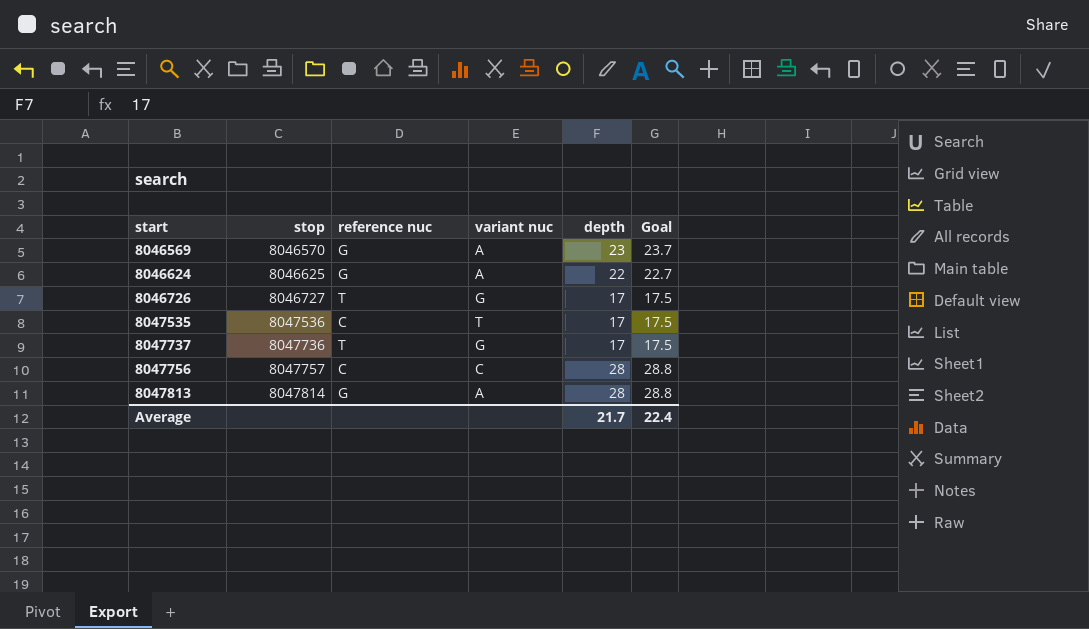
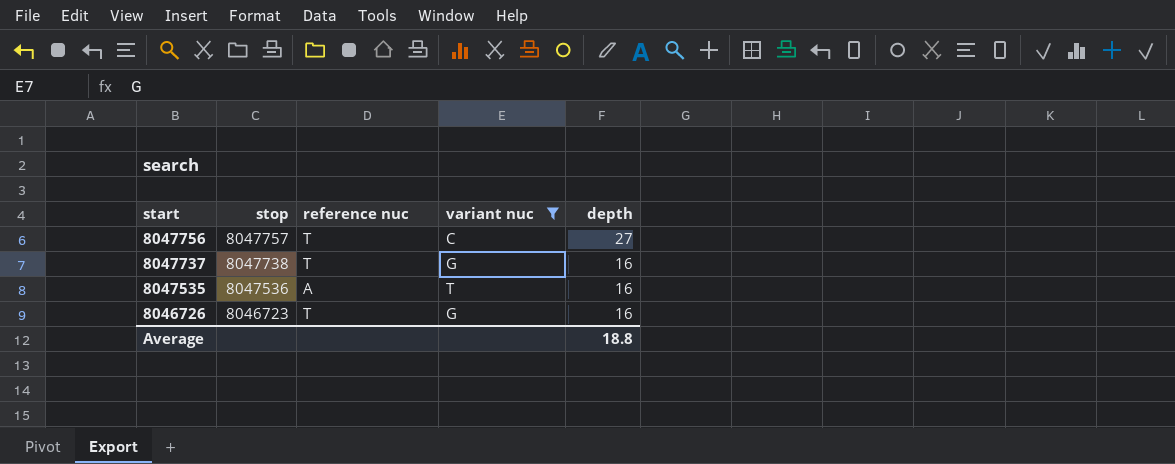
filter: none -> variant nuc != A
row order: start ascending -> start descending
column Goal | formula: [depth] * 1.03 -> none
8047756 | reference nuc: C -> T
8047756 | depth: 28 -> 27
8047737 | stop: 8047736 -> 8047738
8047737 | depth: 17 -> 16
8047535 | reference nuc: C -> A
8047535 | depth: 17 -> 16
8046726 | stop: 8046727 -> 8046723
8046726 | depth: 17 -> 16
Average | depth: 21.7 -> 18.8

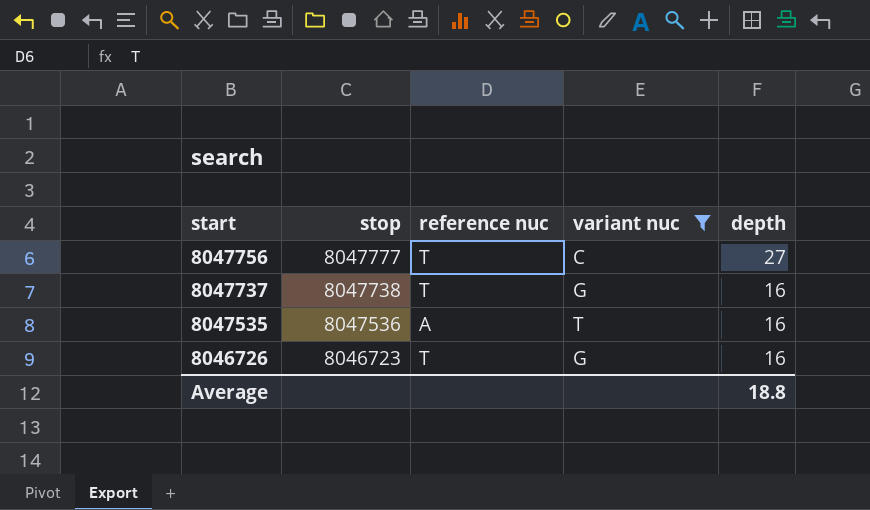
8047756 | stop: 8047757 -> 8047777

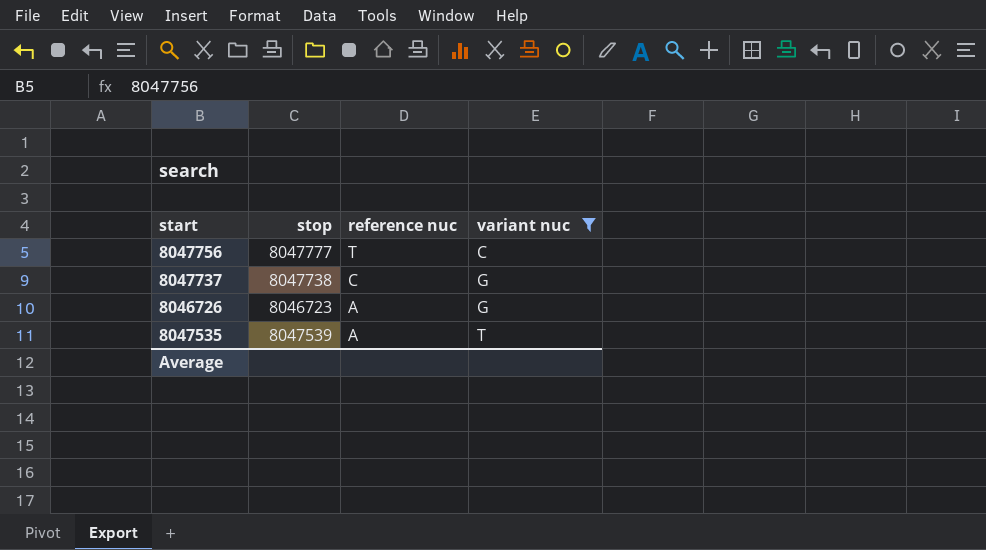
row order: start descending -> reference nuc descending
column depth | position: 5 -> none
8047737 | reference nuc: T -> C
8046726 | reference nuc: T -> A
8047535 | stop: 8047536 -> 8047539

